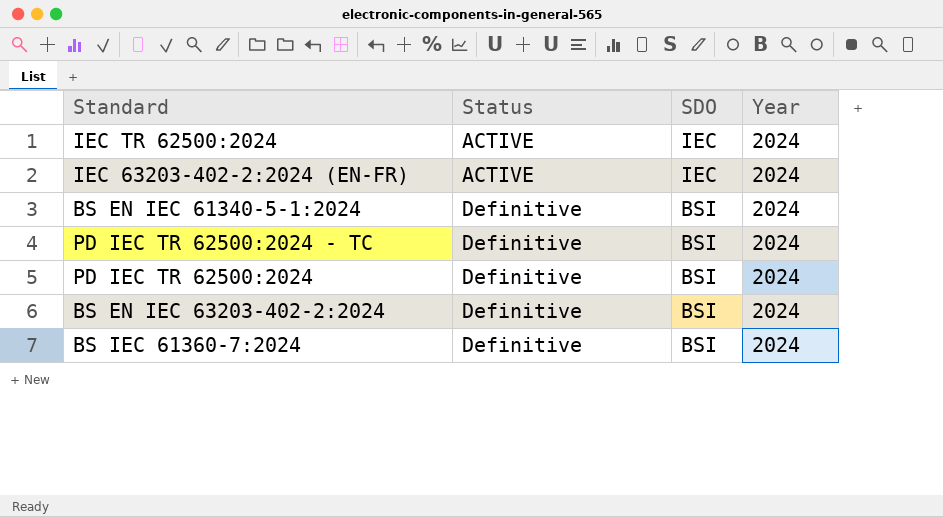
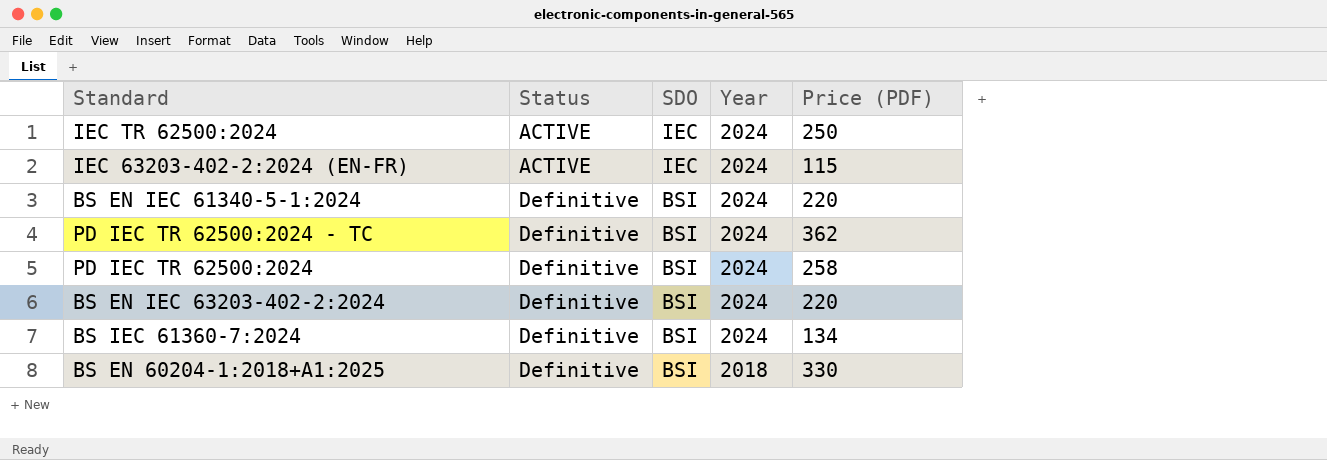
column Price (PDF) | position: none -> 5
row BS EN 60204-1:2018+A1:2025: none -> Definitive | BSI | 2018 | 330

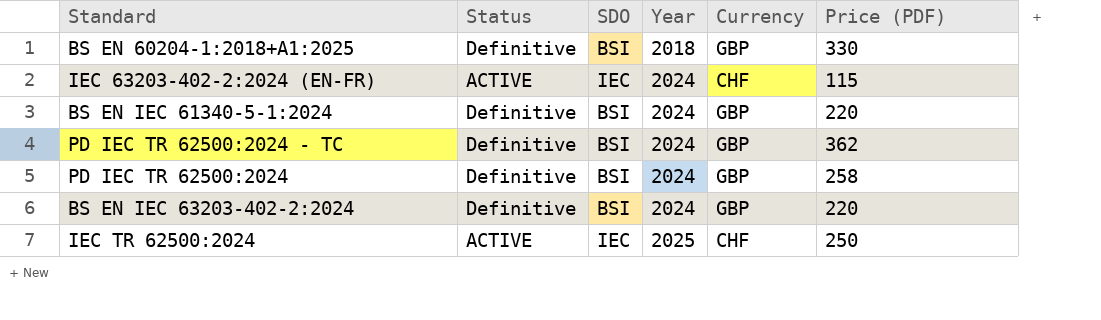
row order: Status ascending -> Year ascending
column Currency | position: none -> 5
row BS IEC 61360-7:2024: Definitive | BSI | 2024 | 134 -> none
IEC TR 62500:2024 | Year: 2024 -> 2025

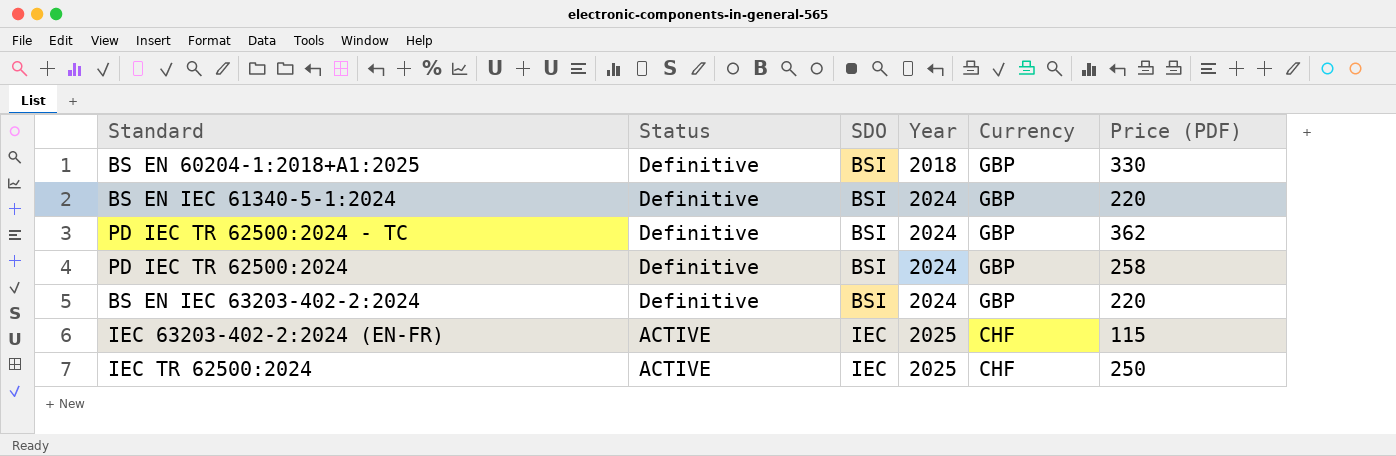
row order: Year ascending -> Status descending
IEC 63203-402-2:2024 (EN-FR) | Year: 2024 -> 2025

